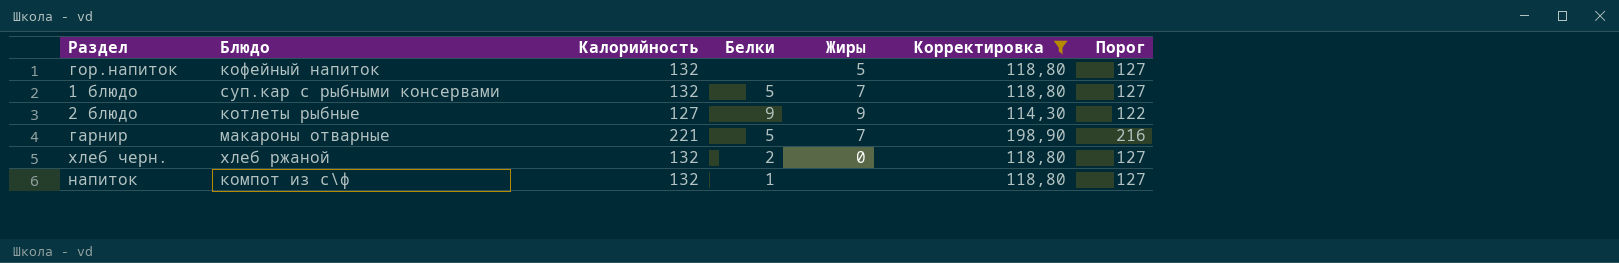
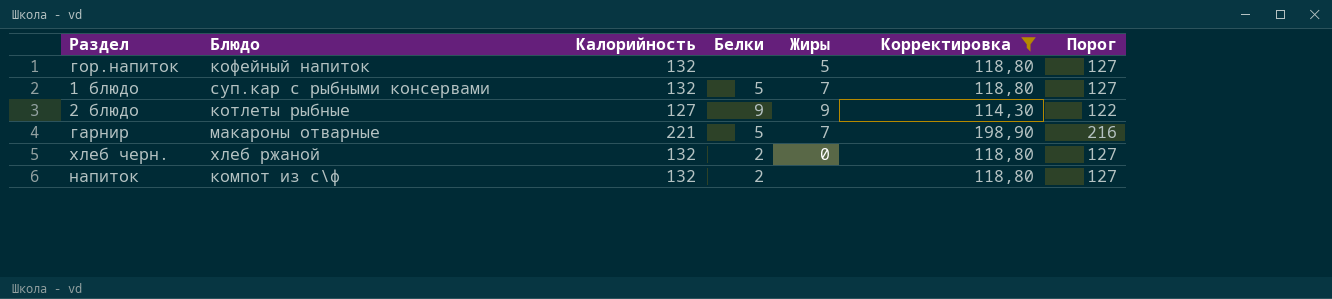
напиток | Белки: 1 -> 2

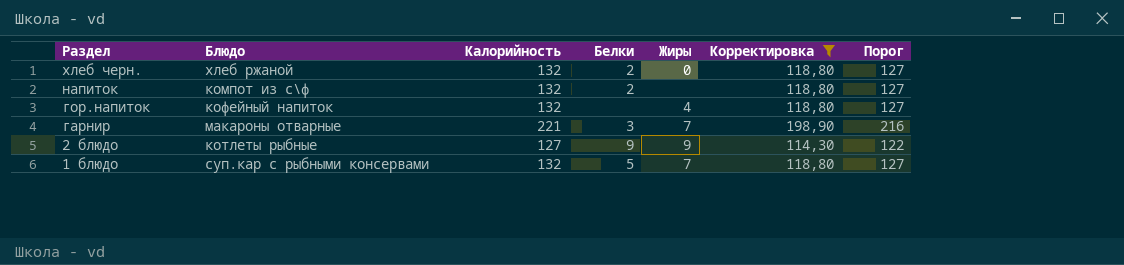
row order: none -> Раздел descending
гор.напиток | Жиры: 5 -> 4
гарнир | Белки: 5 -> 3

